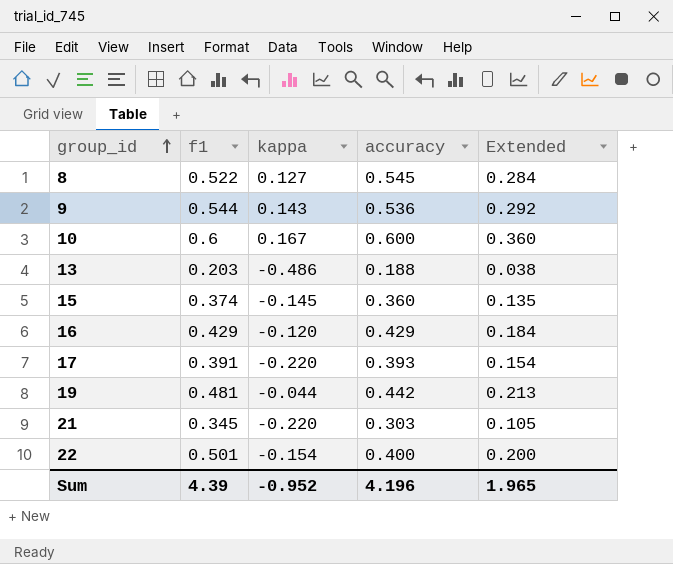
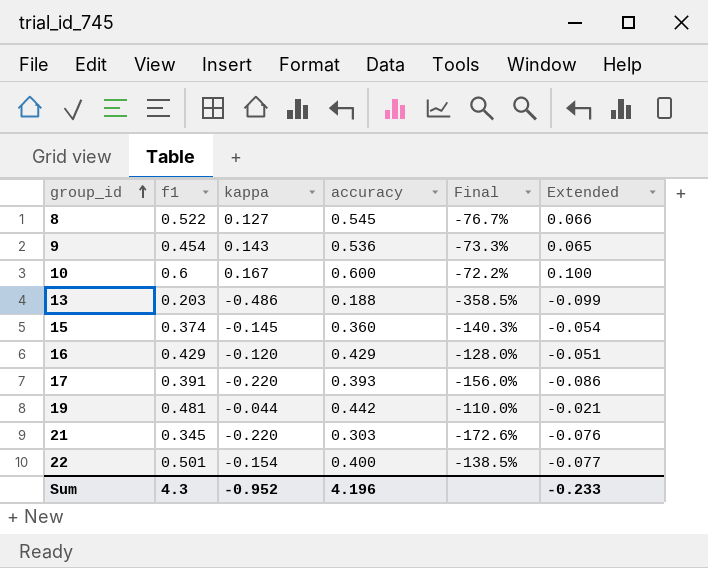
column Final | formula: none -> ([kappa] - [accuracy]) / [accuracy]
column Extended | formula: [f1] * [accuracy] -> [f1] * [kappa]
9 | f1: 0.544 -> 0.454
Sum | f1: 4.39 -> 4.3
Sum | Extended: 1.965 -> -0.233

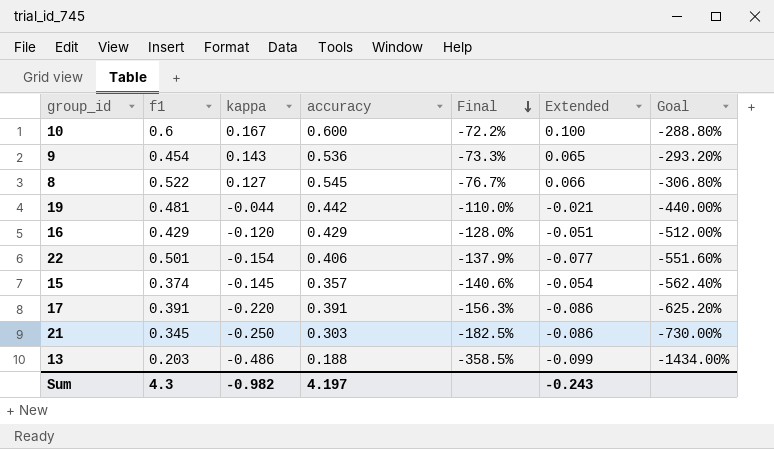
row order: group_id ascending -> Final descending
column Goal | formula: none -> [Final] * 4
22 | accuracy: 0.400 -> 0.406
22 | Final: -138.5% -> -137.9%
15 | accuracy: 0.360 -> 0.357
15 | Final: -140.3% -> -140.6%
17 | accuracy: 0.393 -> 0.391
17 | Final: -156.0% -> -156.3%
21 | kappa: -0.220 -> -0.250
21 | Final: -172.6% -> -182.5%
21 | Extended: -0.076 -> -0.086
Sum | kappa: -0.952 -> -0.982
Sum | accuracy: 4.196 -> 4.197
Sum | Extended: -0.233 -> -0.243

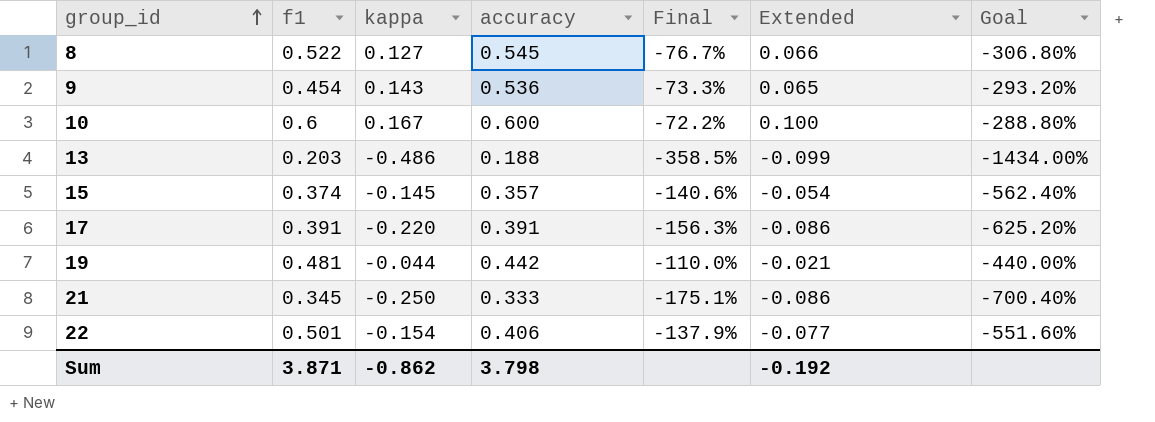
row order: Final descending -> group_id ascending
row 16: 0.429 | -0.120 | 0.429 | -128.0% | -0.051 | -512.00% -> none
21 | accuracy: 0.303 -> 0.333
21 | Final: -182.5% -> -175.1%
21 | Goal: -730.00% -> -700.40%
Sum | f1: 4.3 -> 3.871
Sum | kappa: -0.982 -> -0.862
Sum | accuracy: 4.197 -> 3.798
Sum | Extended: -0.243 -> -0.192

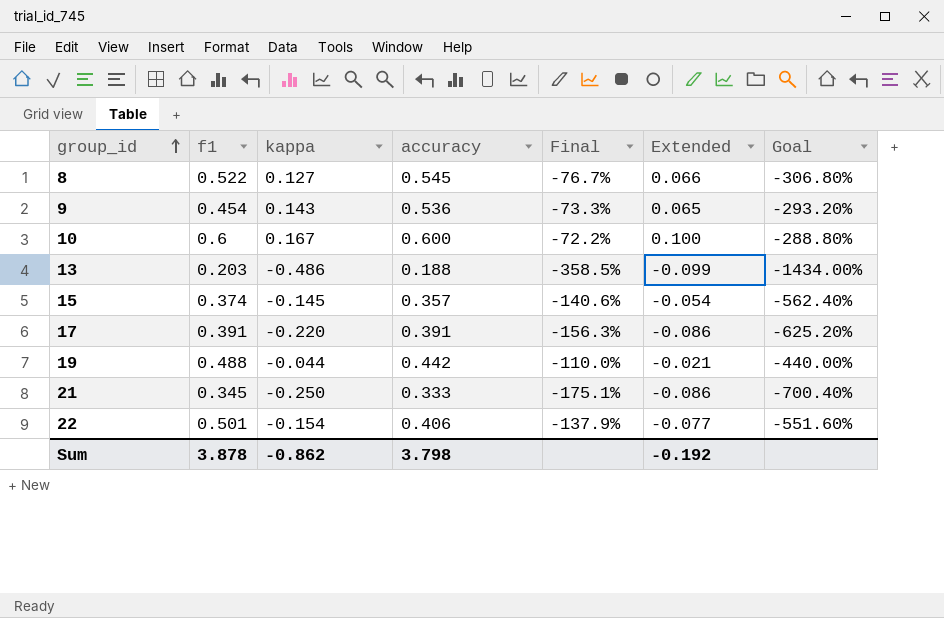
19 | f1: 0.481 -> 0.488
Sum | f1: 3.871 -> 3.878

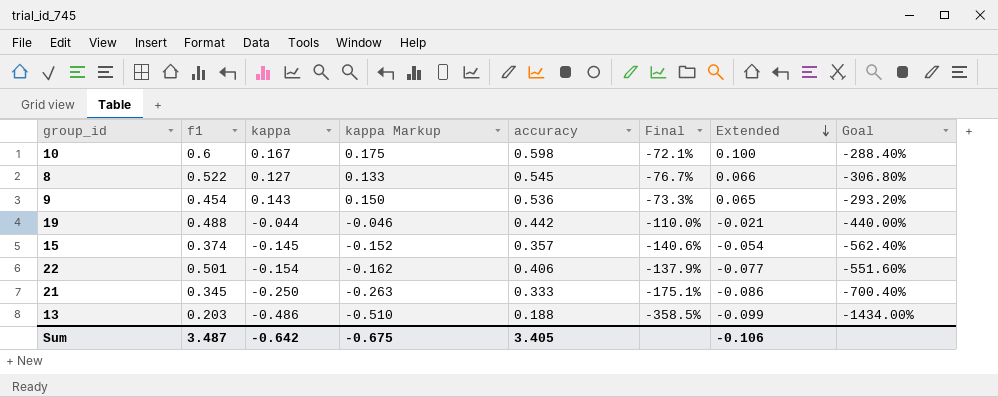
row order: group_id ascending -> Extended descending
column kappa Markup | formula: none -> [kappa] * 1.05
row 17: 0.391 | -0.220 | 0.391 | -156.3% | -0.086 | -625.20% -> none
10 | accuracy: 0.600 -> 0.598
10 | Final: -72.2% -> -72.1%
10 | Goal: -288.80% -> -288.40%
Sum | f1: 3.878 -> 3.487
Sum | kappa: -0.862 -> -0.642
Sum | accuracy: 3.798 -> 3.405
Sum | Extended: -0.192 -> -0.106

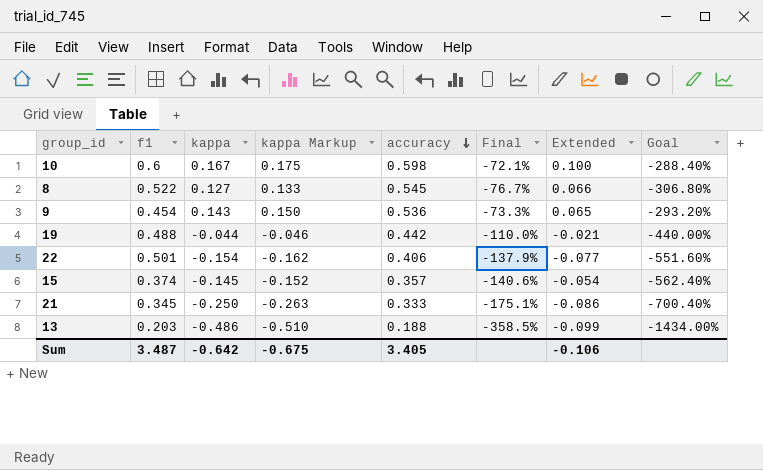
row order: Extended descending -> accuracy descending

